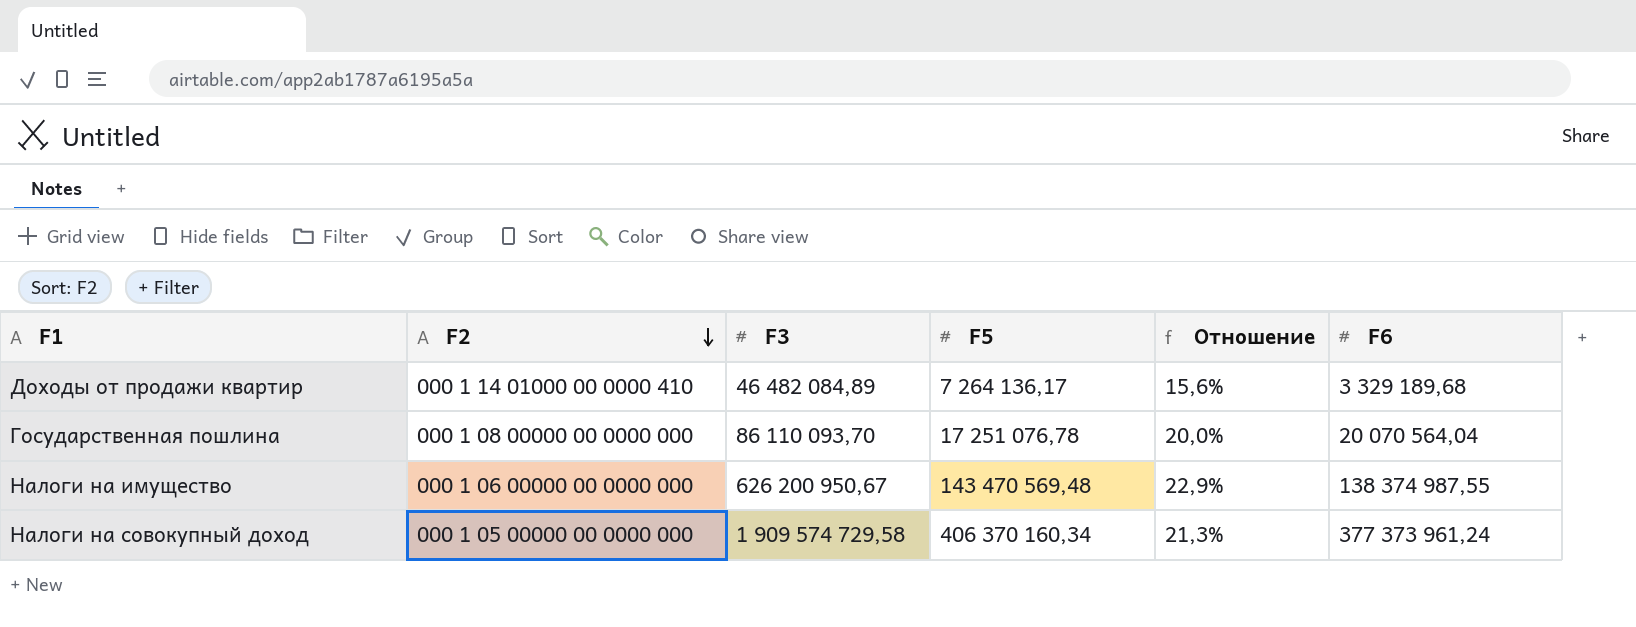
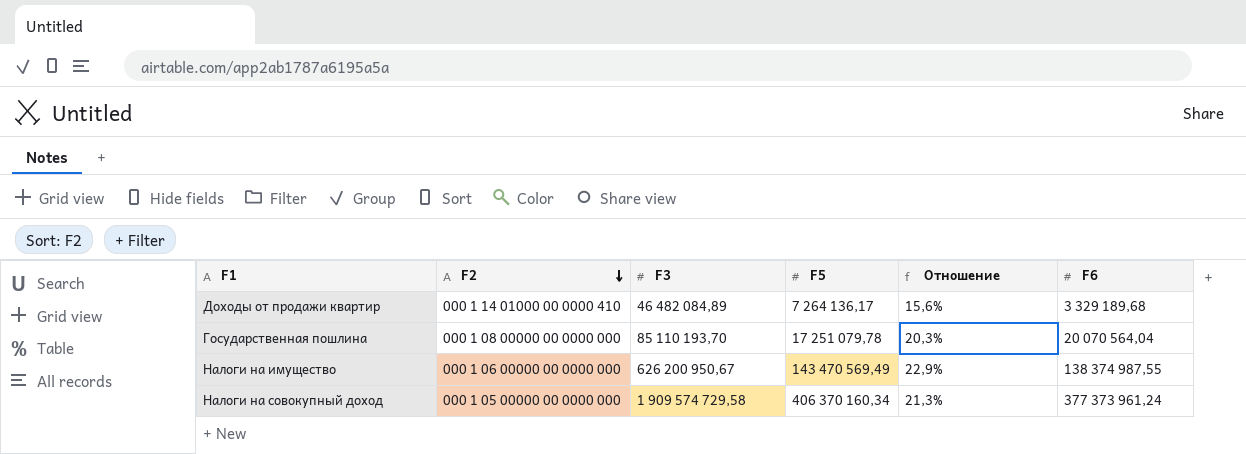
Государственная пошлина | F3: 86 110 093,70 -> 85 110 193,70
Государственная пошлина | F5: 17 251 076,78 -> 17 251 079,78
Государственная пошлина | Отношение: 20,0% -> 20,3%
Налоги на имущество | F5: 143 470 569,48 -> 143 470 569,49

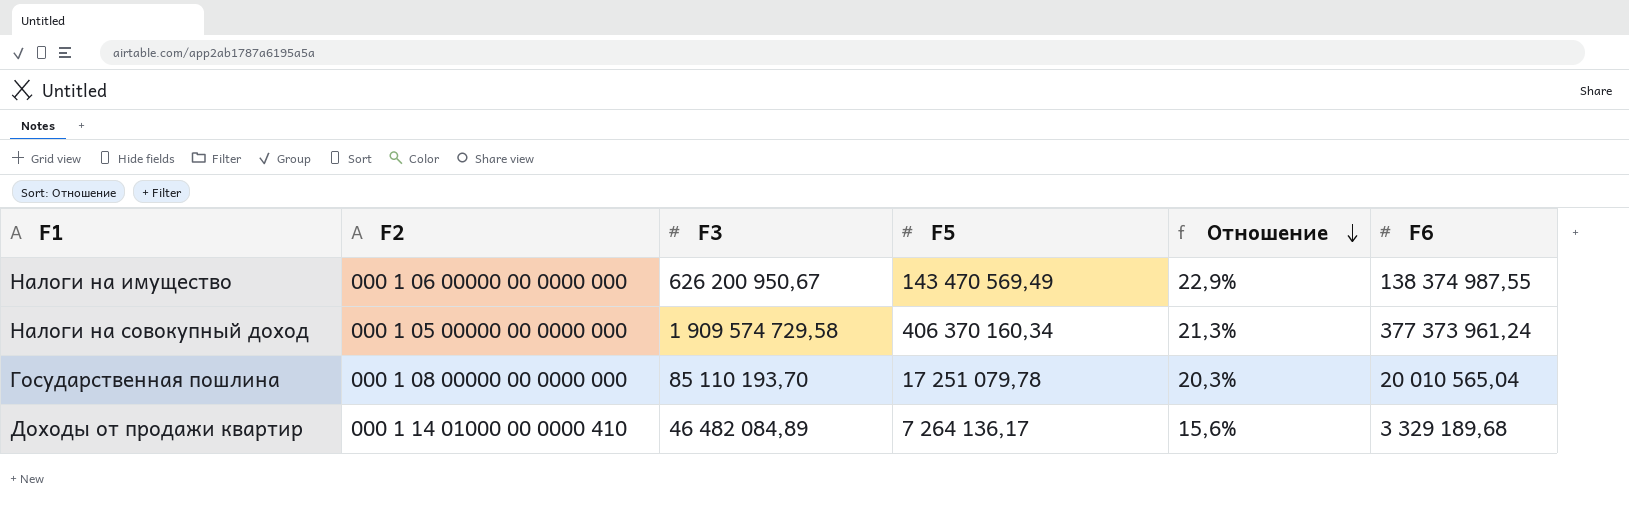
row order: F2 descending -> Отношение descending
Государственная пошлина | F6: 20 070 564,04 -> 20 010 565,04

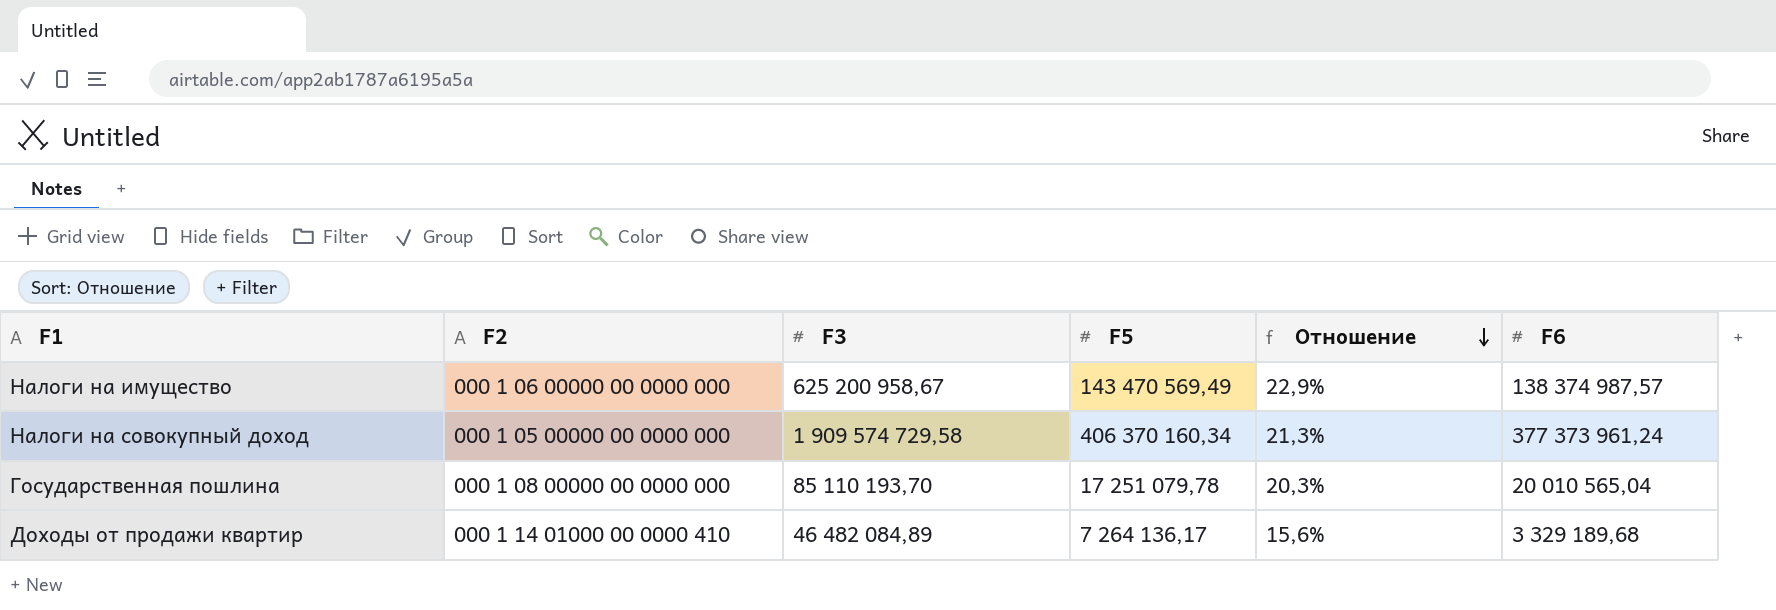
Налоги на имущество | F3: 626 200 950,67 -> 625 200 958,67
Налоги на имущество | F6: 138 374 987,55 -> 138 374 987,57

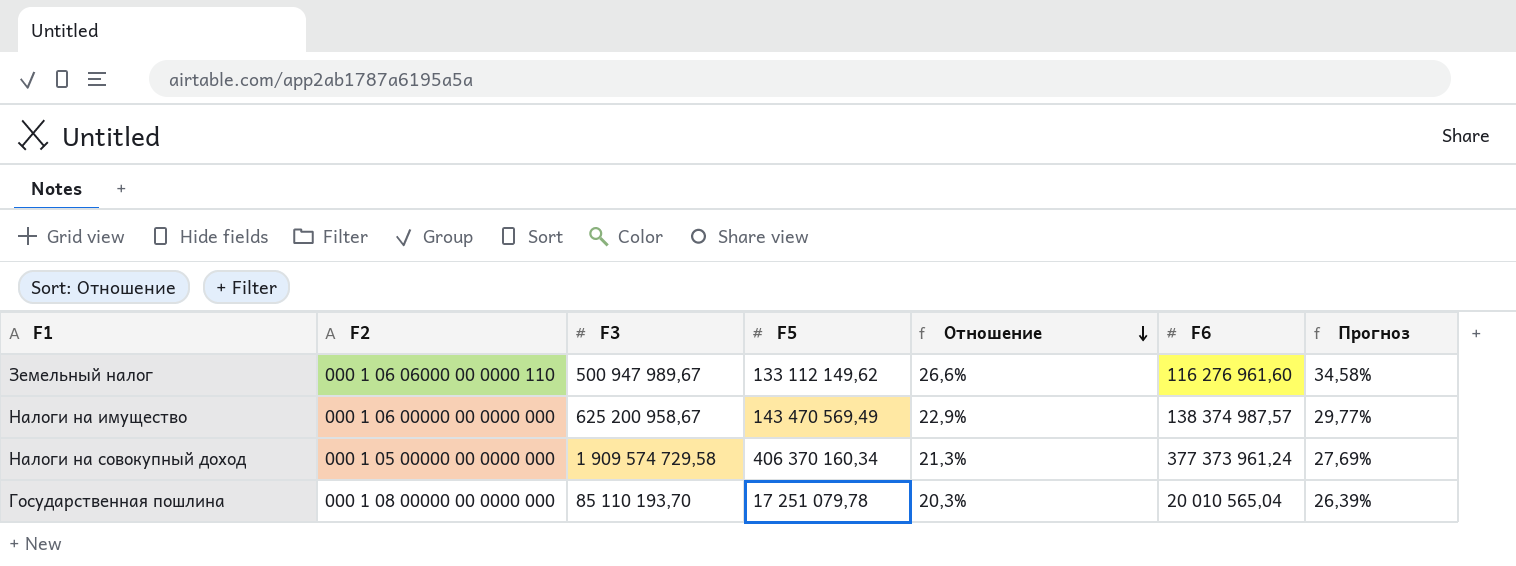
column Прогноз | formula: none -> [Отношение] * 1,3
row Доходы от продажи квартир: 000 1 14 01000 00 0000 410 | 46 482 084,89 | 7 264 136,17 | 15,6% | 3 329 189,68 -> none
row Земельный налог: none -> 000 1 06 06000 00 0000 110 | 500 947 989,67 | 133 112 149,62 | 26,6% | 116 276 961,60 | 34,58%

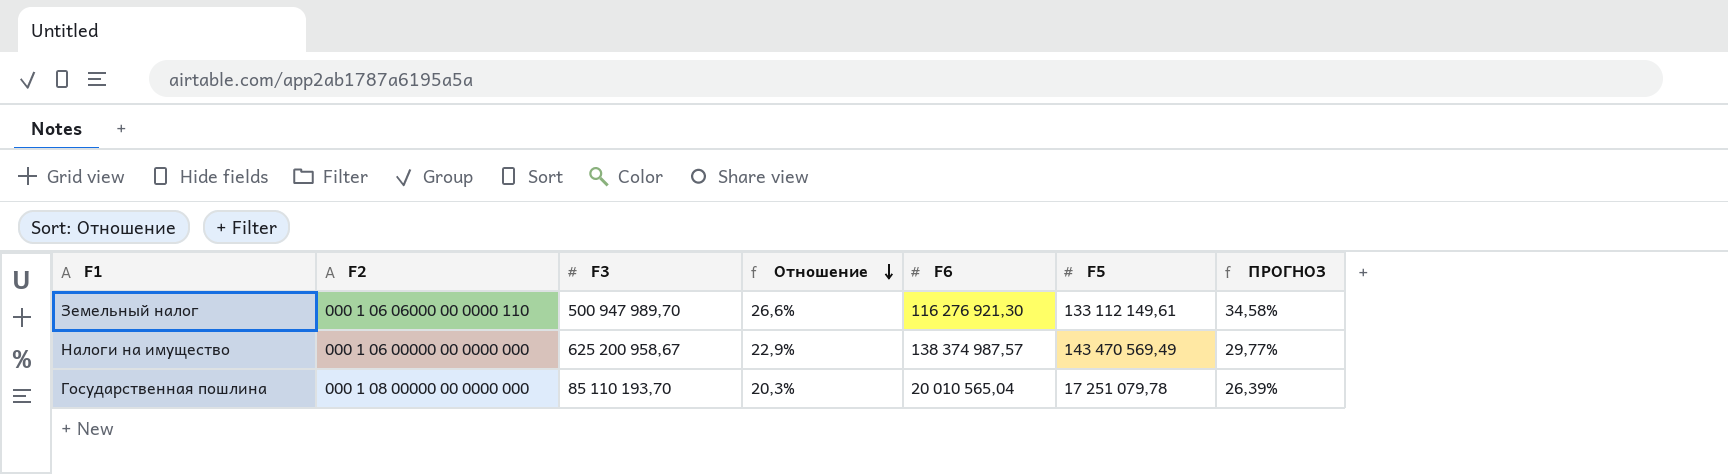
column F5 | position: 4 -> 6
column name: Прогноз -> ПРОГНОЗ
row Налоги на совокупный доход: 000 1 05 00000 00 0000 000 | 1 909 574 729,58 | 406 370 160,34 | 21,3% | 377 373 961,24 | 27,69% -> none
Земельный налог | F3: 500 947 989,67 -> 500 947 989,70
Земельный налог | F6: 116 276 961,60 -> 116 276 921,30
Земельный налог | F5: 133 112 149,62 -> 133 112 149,61

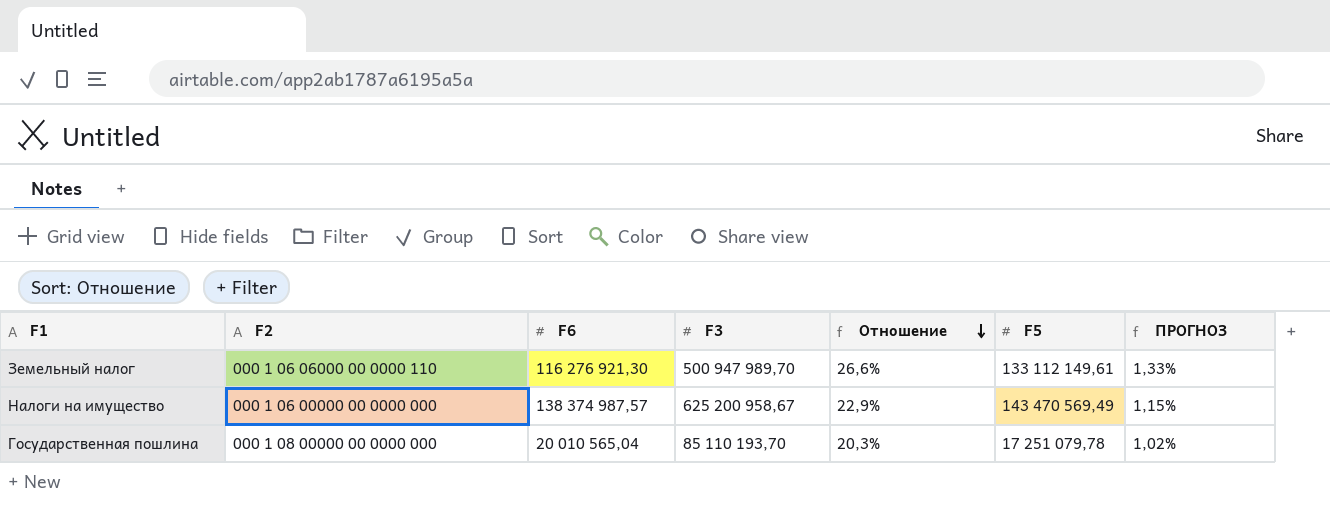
column F6 | position: 5 -> 3
column ПРОГНОЗ | formula: [Отношение] * 1,3 -> [Отношение] * 0,05

